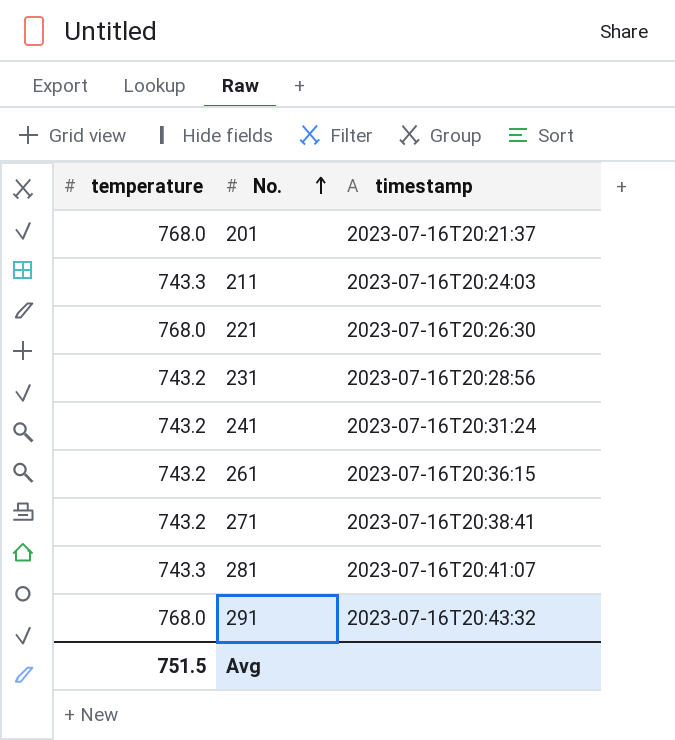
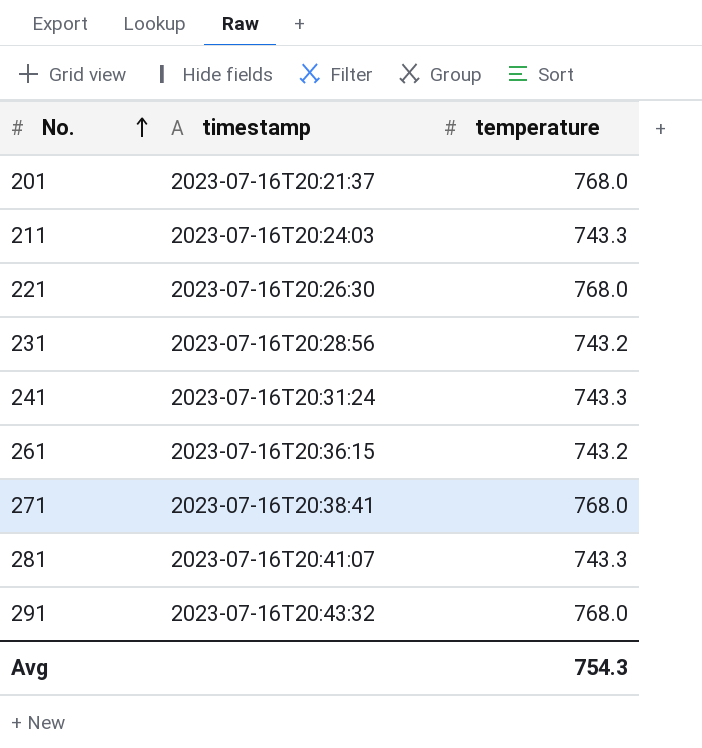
column temperature | position: 1 -> 3
241 | temperature: 743.2 -> 743.3
271 | temperature: 743.2 -> 768.0
Avg | temperature: 751.5 -> 754.3

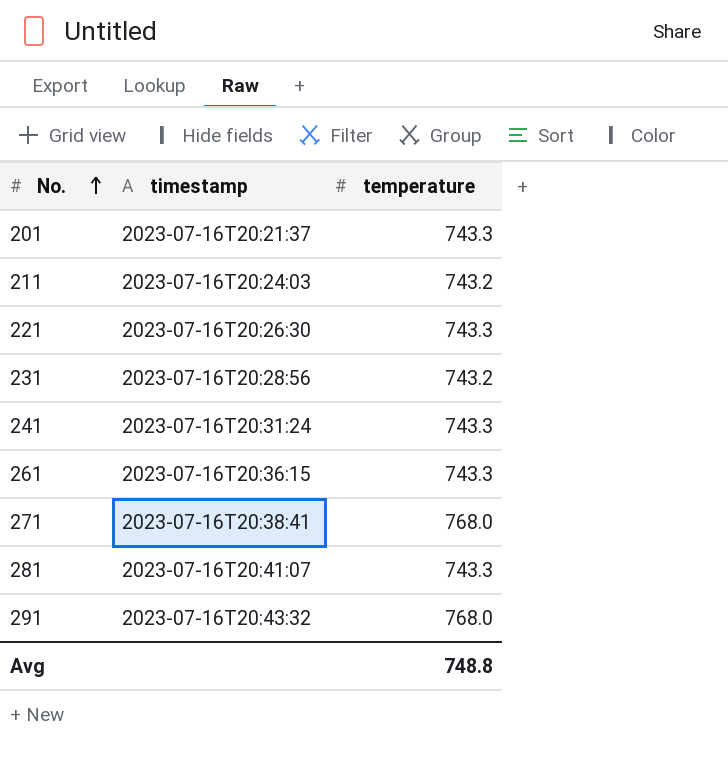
201 | temperature: 768.0 -> 743.3
211 | temperature: 743.3 -> 743.2
221 | temperature: 768.0 -> 743.3
261 | temperature: 743.2 -> 743.3
Avg | temperature: 754.3 -> 748.8

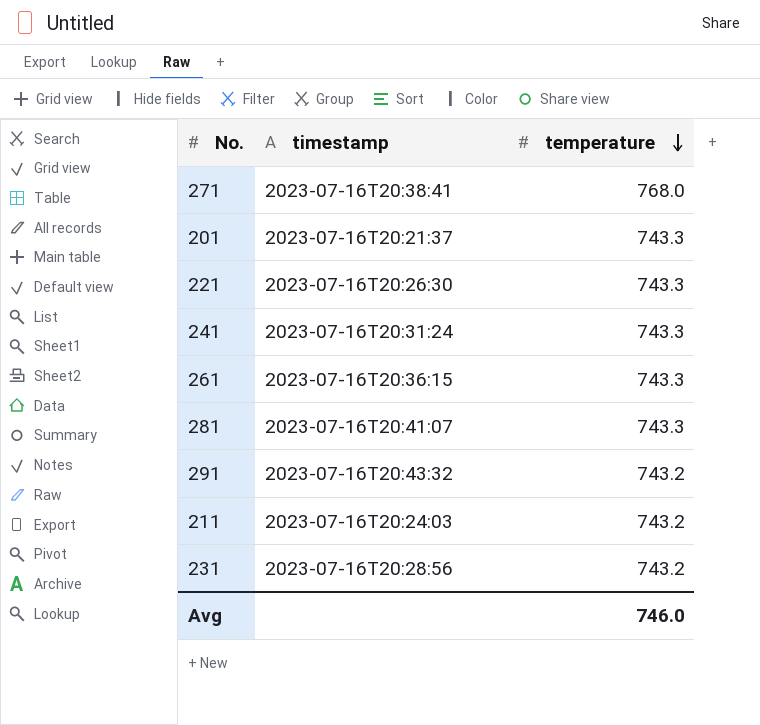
row order: No. ascending -> temperature descending
291 | temperature: 768.0 -> 743.2
Avg | temperature: 748.8 -> 746.0

